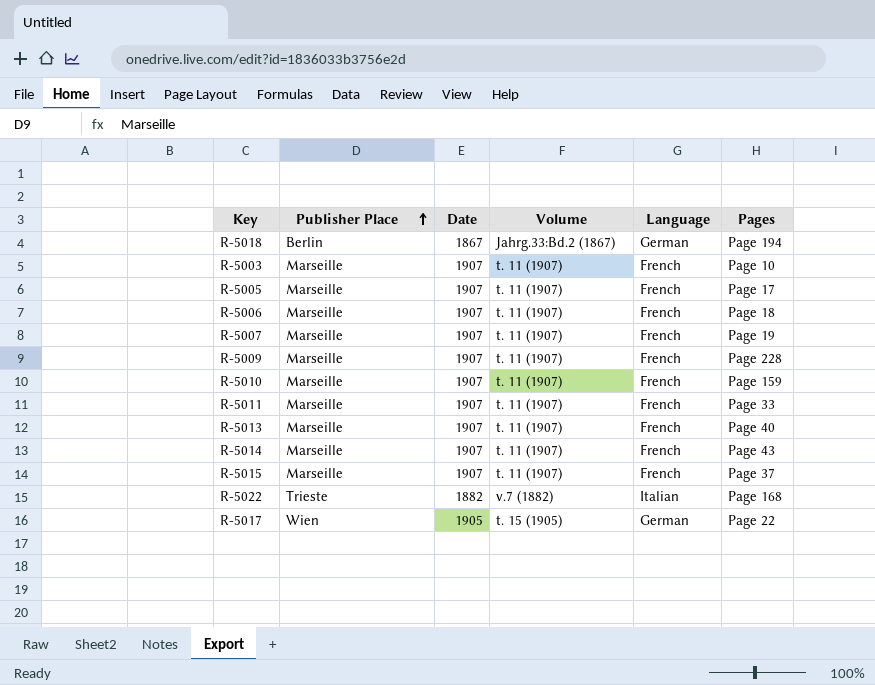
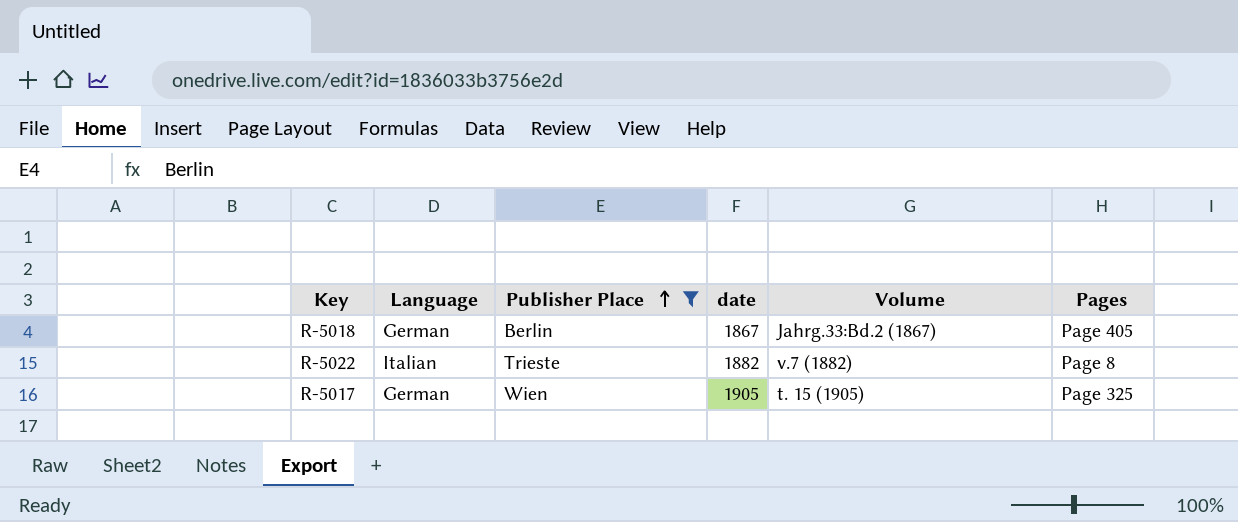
filter: none -> Publisher Place != Marseille
column Language | position: 5 -> 2
column name: Date -> date
R-5018 | Pages: Page 194 -> Page 405
R-5022 | Pages: Page 168 -> Page 8
R-5017 | Pages: Page 22 -> Page 325

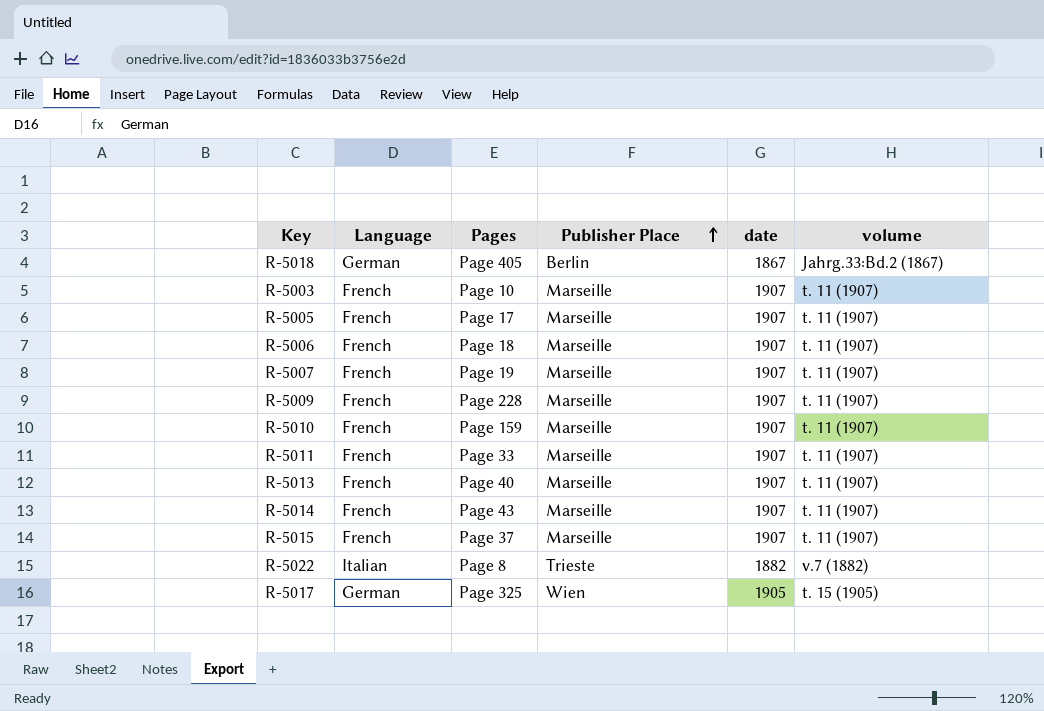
filter: Publisher Place != Marseille -> none
column Pages | position: 6 -> 3
column name: Volume -> volume

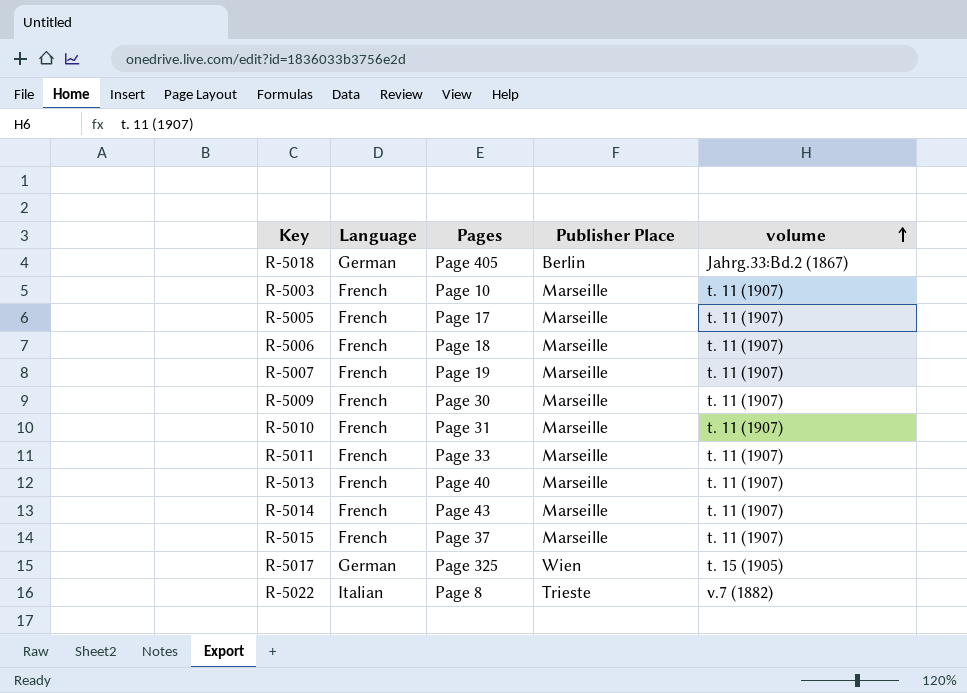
row order: Publisher Place ascending -> volume ascending
column date | position: 5 -> none
R-5009 | Pages: Page 228 -> Page 30
R-5010 | Pages: Page 159 -> Page 31

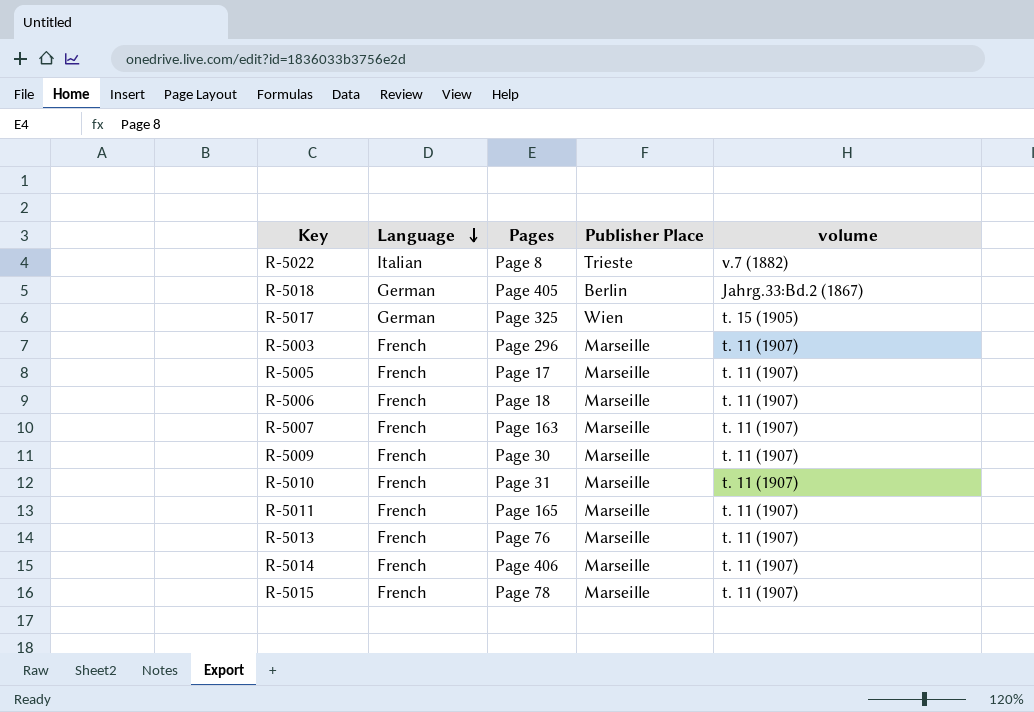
row order: volume ascending -> Language descending
R-5003 | Pages: Page 10 -> Page 296
R-5007 | Pages: Page 19 -> Page 163
R-5011 | Pages: Page 33 -> Page 165
R-5013 | Pages: Page 40 -> Page 76
R-5014 | Pages: Page 43 -> Page 406
R-5015 | Pages: Page 37 -> Page 78

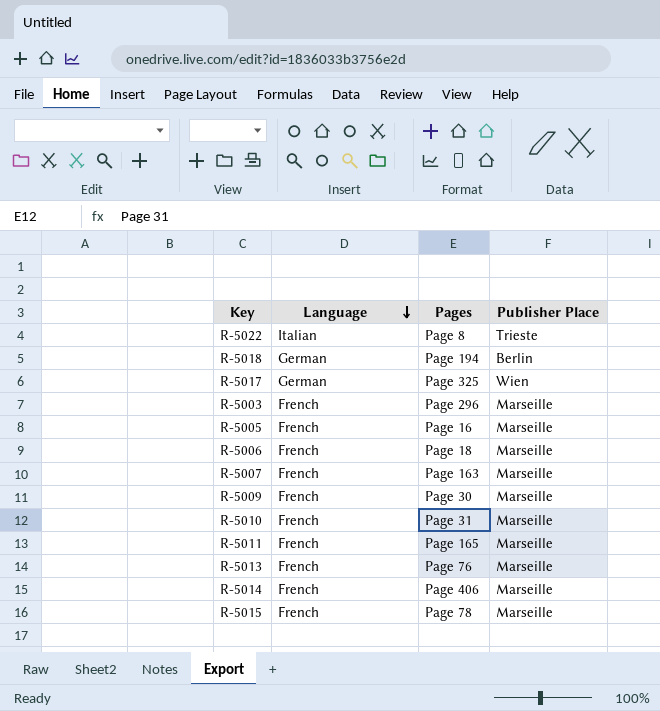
column volume | position: 5 -> none
R-5018 | Pages: Page 405 -> Page 194
R-5005 | Pages: Page 17 -> Page 16

